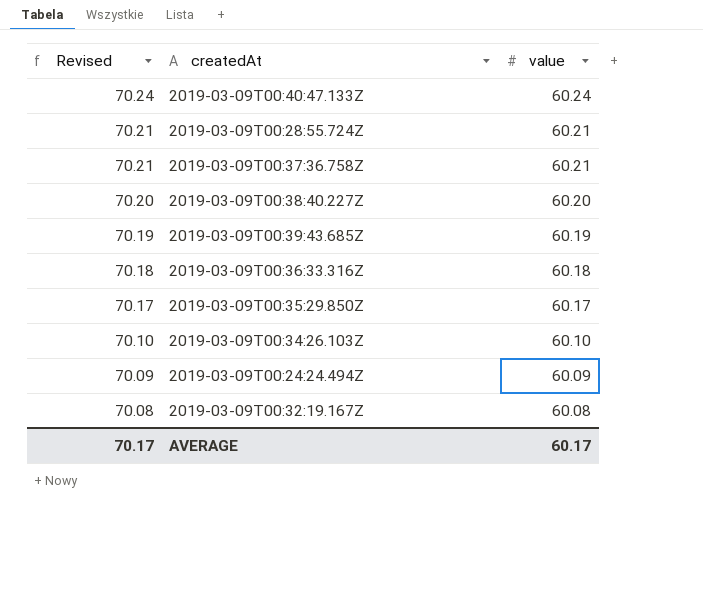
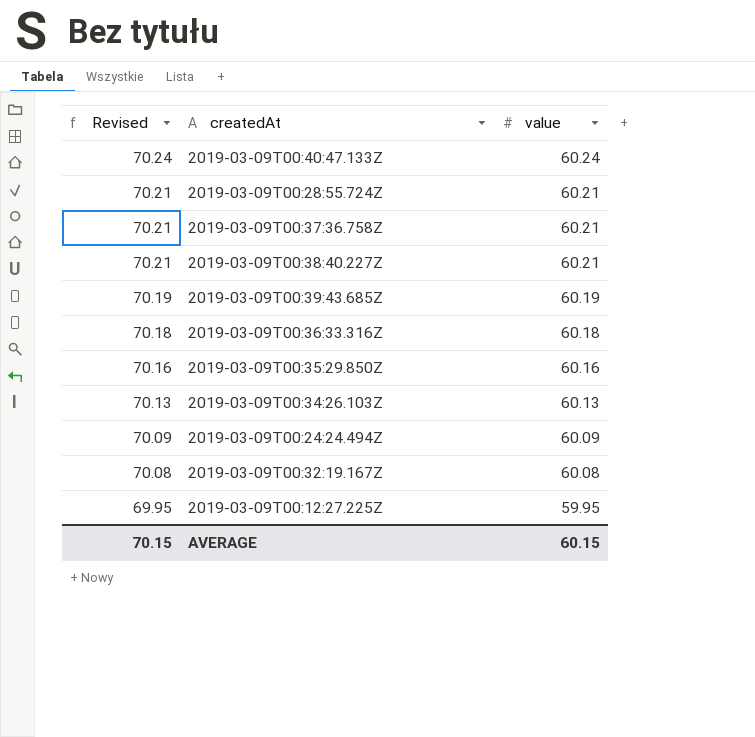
2019-03-09T00:38:40.227Z | Revised: 70.20 -> 70.21
2019-03-09T00:38:40.227Z | value: 60.20 -> 60.21
2019-03-09T00:35:29.850Z | Revised: 70.17 -> 70.16
2019-03-09T00:35:29.850Z | value: 60.17 -> 60.16
2019-03-09T00:34:26.103Z | Revised: 70.10 -> 70.13
2019-03-09T00:34:26.103Z | value: 60.10 -> 60.13
row 2019-03-09T00:12:27.225Z: none -> 69.95 | 59.95
AVERAGE | Revised: 70.17 -> 70.15
AVERAGE | value: 60.17 -> 60.15

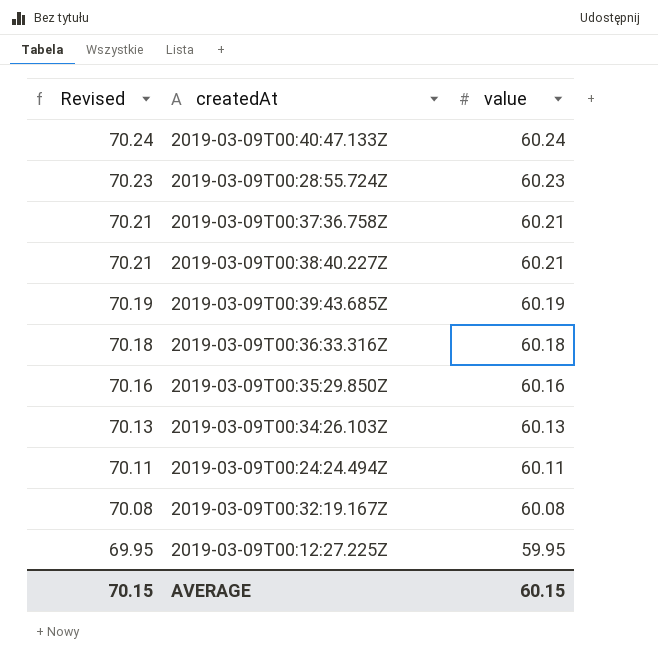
2019-03-09T00:28:55.724Z | Revised: 70.21 -> 70.23
2019-03-09T00:28:55.724Z | value: 60.21 -> 60.23
2019-03-09T00:24:24.494Z | Revised: 70.09 -> 70.11
2019-03-09T00:24:24.494Z | value: 60.09 -> 60.11

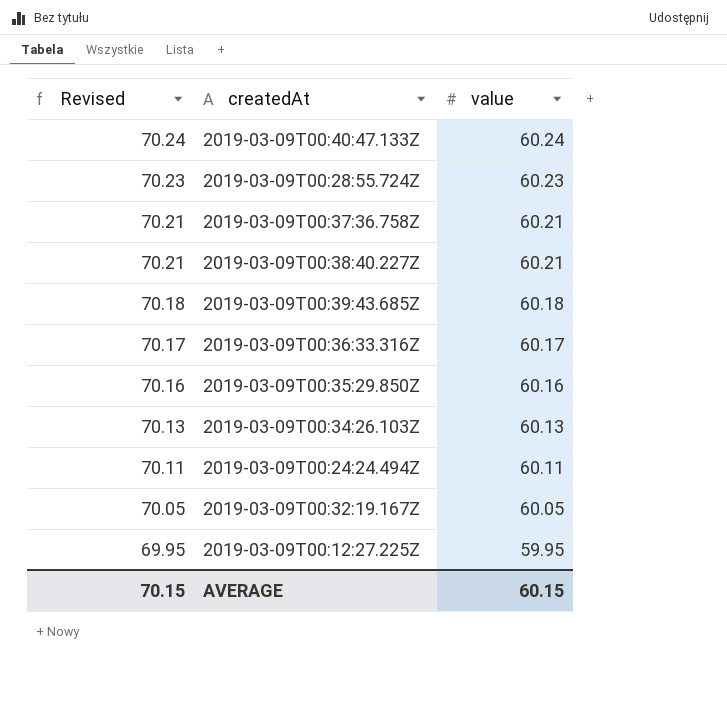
2019-03-09T00:39:43.685Z | Revised: 70.19 -> 70.18
2019-03-09T00:39:43.685Z | value: 60.19 -> 60.18
2019-03-09T00:36:33.316Z | Revised: 70.18 -> 70.17
2019-03-09T00:36:33.316Z | value: 60.18 -> 60.17
2019-03-09T00:32:19.167Z | Revised: 70.08 -> 70.05
2019-03-09T00:32:19.167Z | value: 60.08 -> 60.05

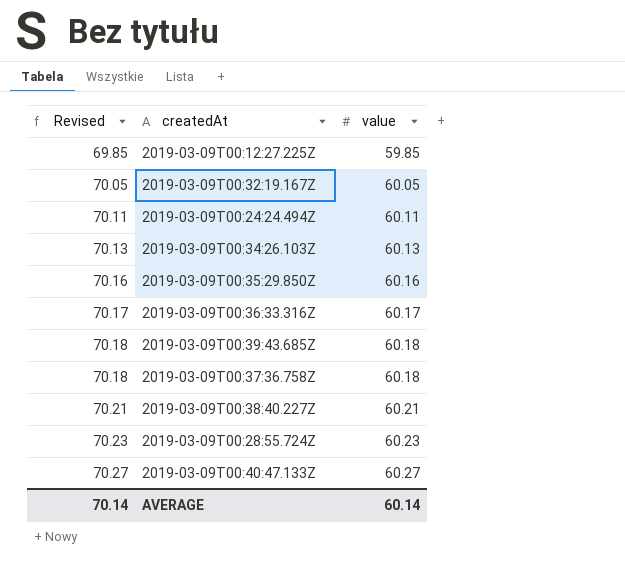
row order: Revised descending -> Revised ascending
2019-03-09T00:12:27.225Z | Revised: 69.95 -> 69.85
2019-03-09T00:12:27.225Z | value: 59.95 -> 59.85
2019-03-09T00:37:36.758Z | Revised: 70.21 -> 70.18
2019-03-09T00:37:36.758Z | value: 60.21 -> 60.18
2019-03-09T00:40:47.133Z | Revised: 70.24 -> 70.27
2019-03-09T00:40:47.133Z | value: 60.24 -> 60.27
AVERAGE | Revised: 70.15 -> 70.14
AVERAGE | value: 60.15 -> 60.14

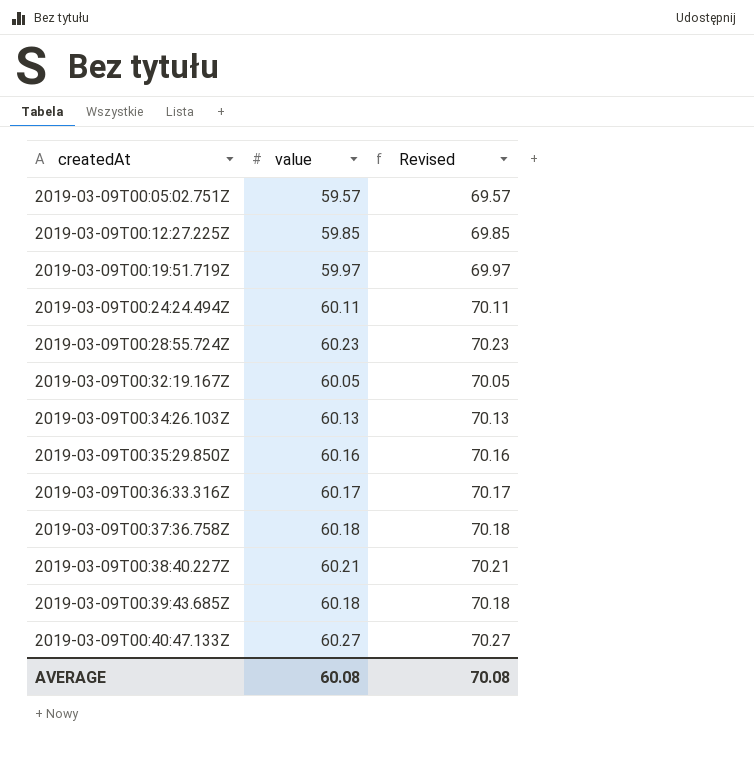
row order: Revised ascending -> createdAt ascending
column Revised | position: 1 -> 3
row 2019-03-09T00:05:02.751Z: none -> 59.57 | 69.57
row 2019-03-09T00:19:51.719Z: none -> 59.97 | 69.97
AVERAGE | value: 60.14 -> 60.08
AVERAGE | Revised: 70.14 -> 70.08

